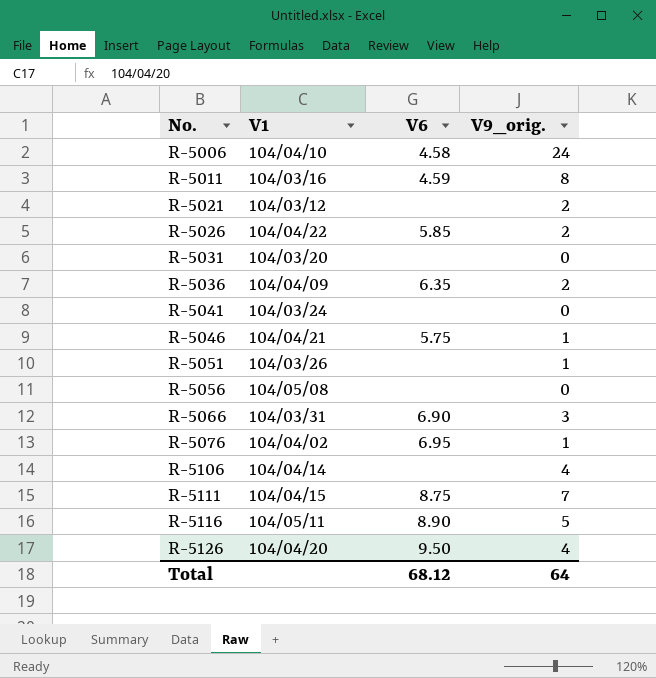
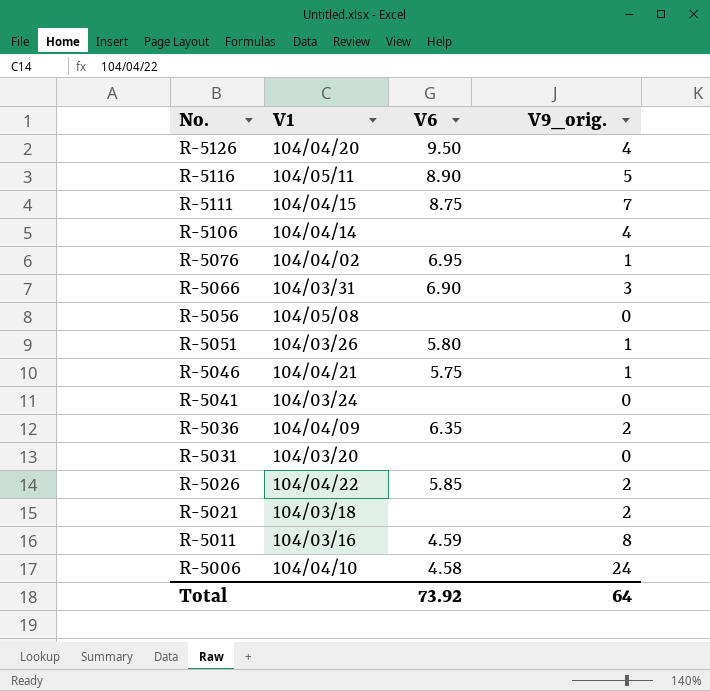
row order: No. ascending -> No. descending
R-5051 | V6: none -> 5.80
R-5021 | V1: 104/03/12 -> 104/03/18
Total | V6: 68.12 -> 73.92

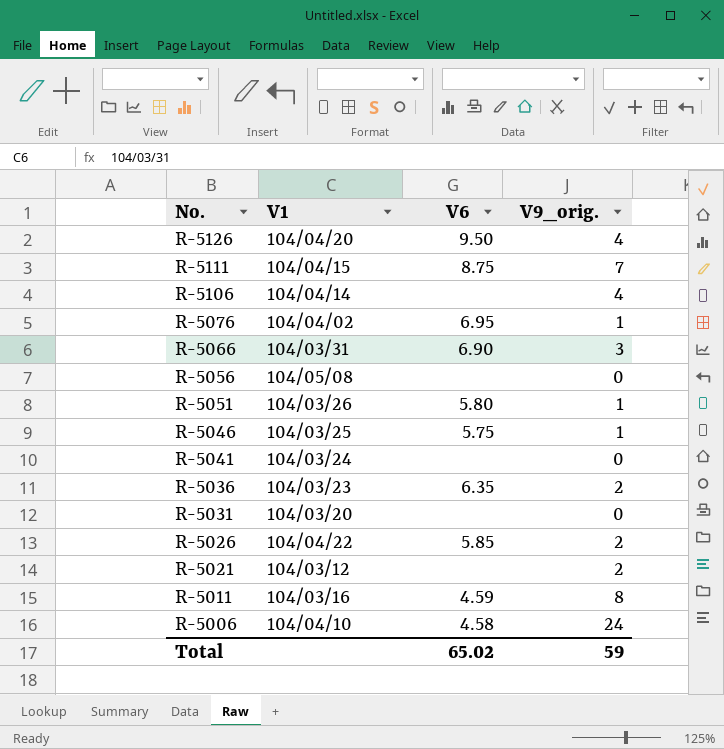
row R-5116: 104/05/11 | 8.90 | 5 -> none
R-5046 | V1: 104/04/21 -> 104/03/25
R-5036 | V1: 104/04/09 -> 104/03/23
R-5021 | V1: 104/03/18 -> 104/03/12
Total | V6: 73.92 -> 65.02
Total | V9_orig.: 64 -> 59

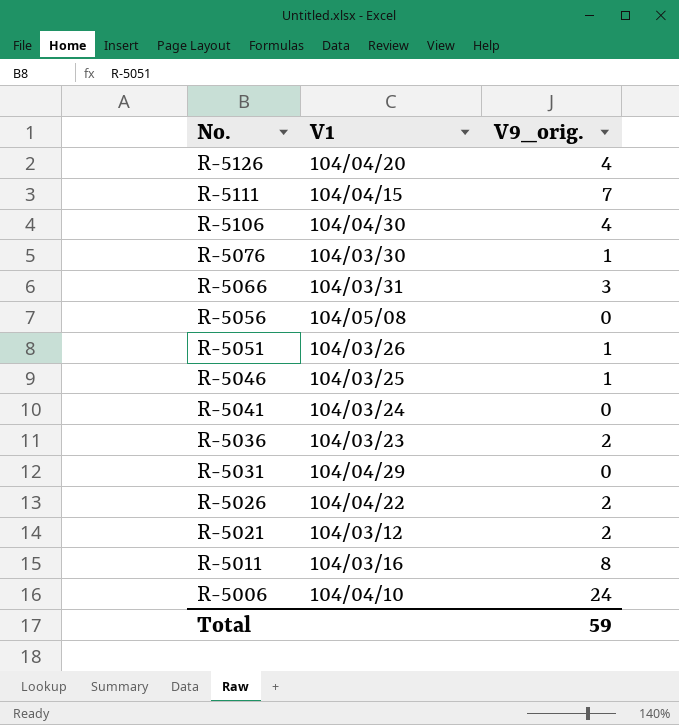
column V6 | position: 3 -> none
R-5106 | V1: 104/04/14 -> 104/04/30
R-5076 | V1: 104/04/02 -> 104/03/30
R-5031 | V1: 104/03/20 -> 104/04/29

